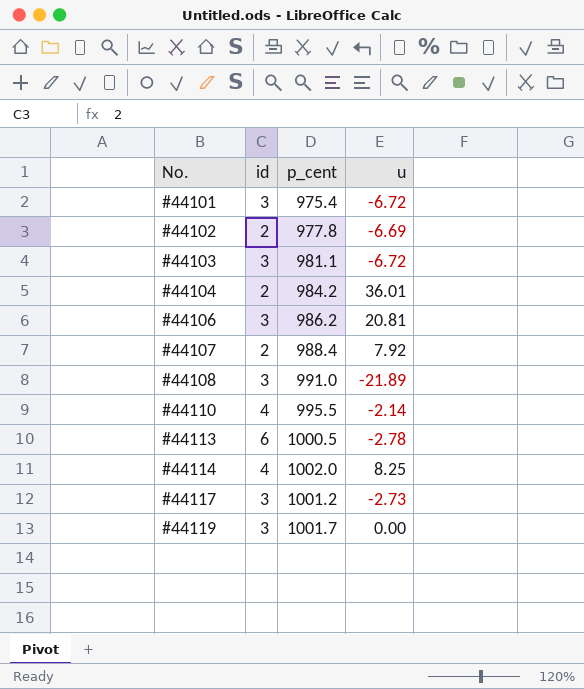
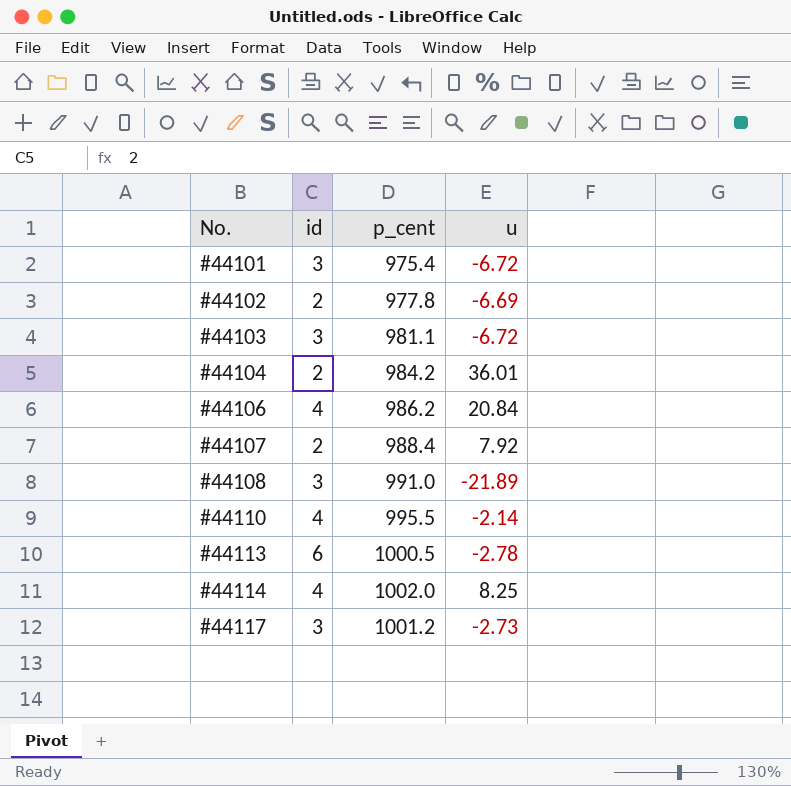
row #44119: 3 | 1001.7 | 0.00 -> none
#44106 | id: 3 -> 4
#44106 | u: 20.81 -> 20.84

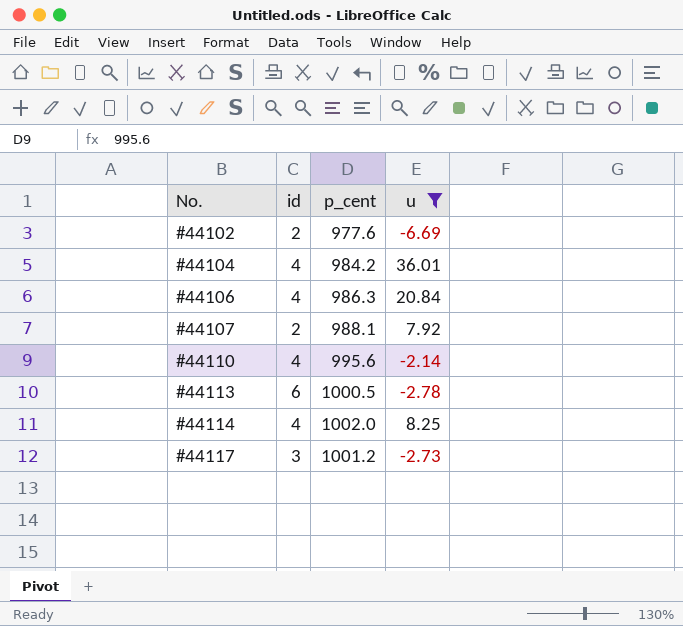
filter: none -> u >= -6.69
#44102 | p_cent: 977.8 -> 977.6
#44104 | id: 2 -> 4
#44106 | p_cent: 986.2 -> 986.3
#44107 | p_cent: 988.4 -> 988.1
#44110 | p_cent: 995.5 -> 995.6

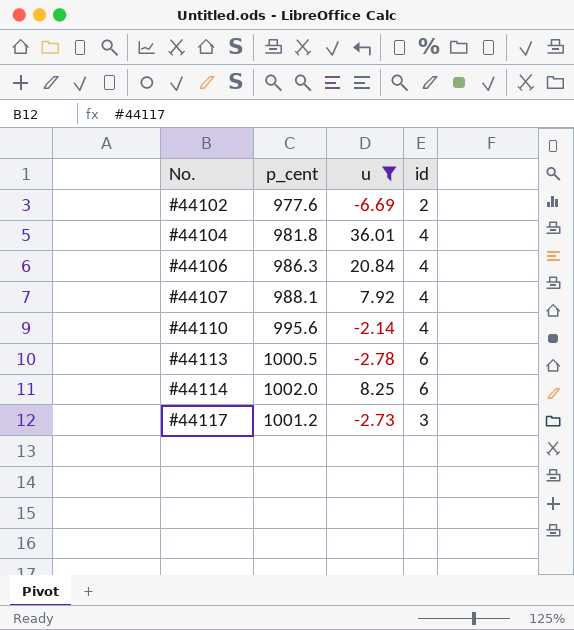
column id | position: 2 -> 4
#44104 | p_cent: 984.2 -> 981.8
#44107 | id: 2 -> 4
#44114 | id: 4 -> 6

